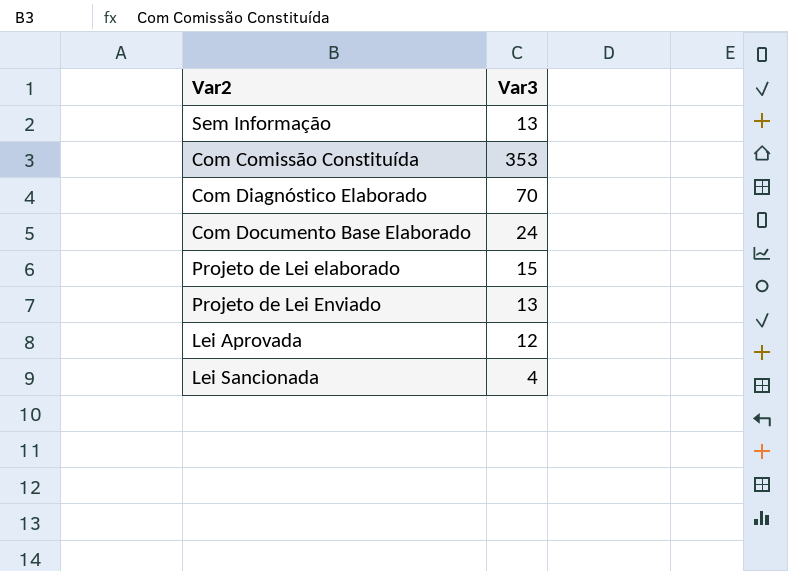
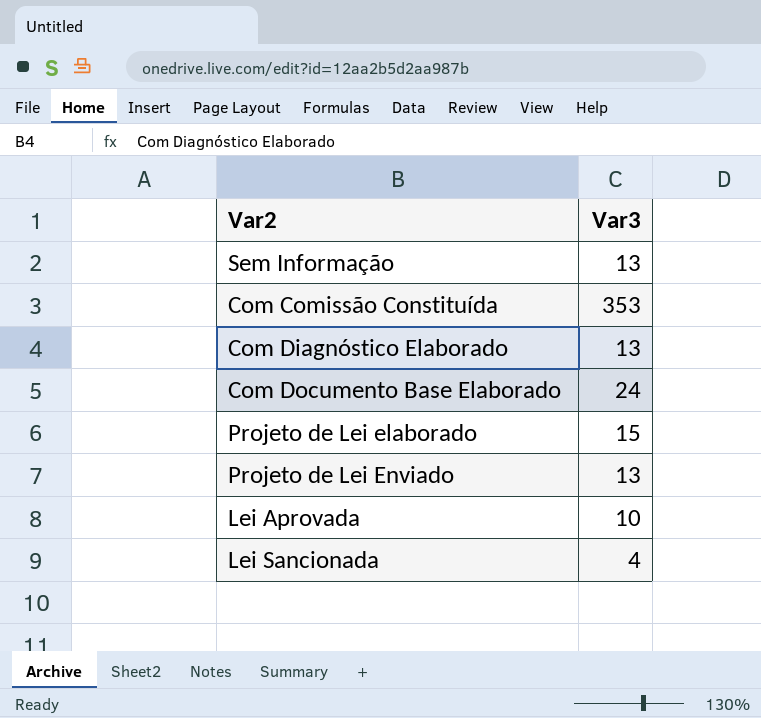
Com Diagnóstico Elaborado | Var3: 70 -> 13
Lei Aprovada | Var3: 12 -> 10

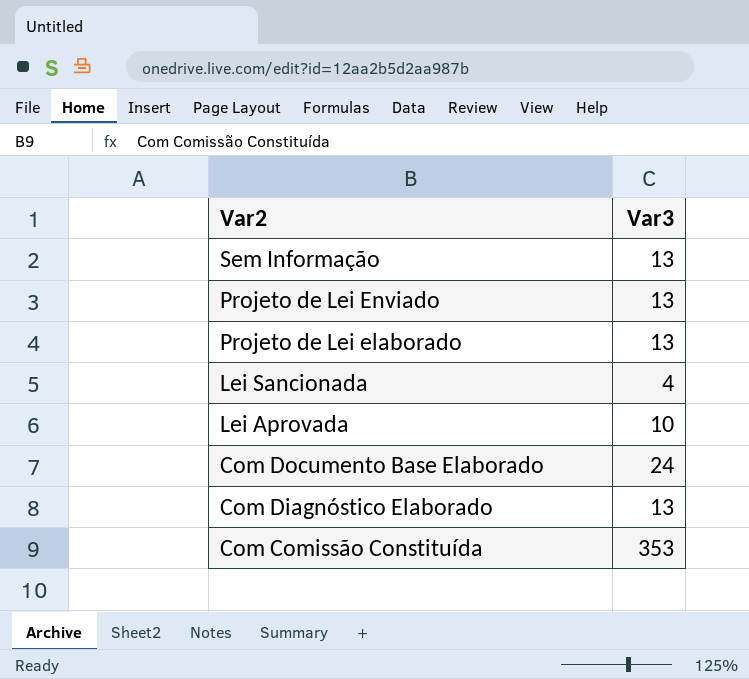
row order: none -> Var2 descending
Projeto de Lei elaborado | Var3: 15 -> 13

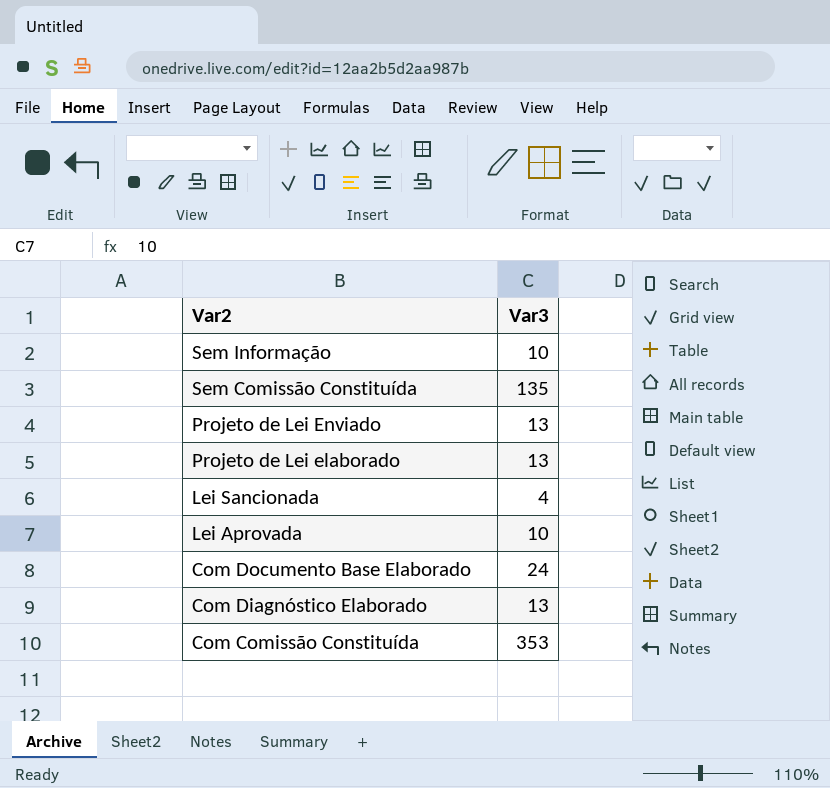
Sem Informação | Var3: 13 -> 10
row Sem Comissão Constituída: none -> 135

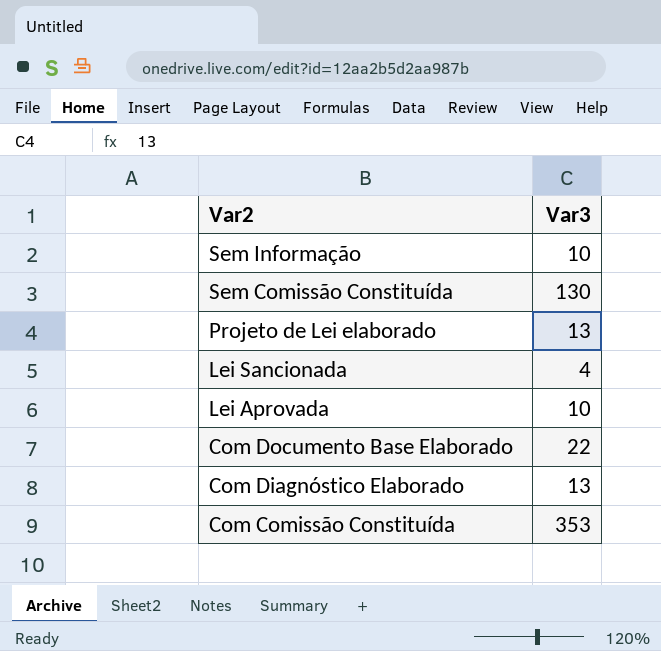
row Projeto de Lei Enviado: 13 -> none
Sem Comissão Constituída | Var3: 135 -> 130
Com Documento Base Elaborado | Var3: 24 -> 22

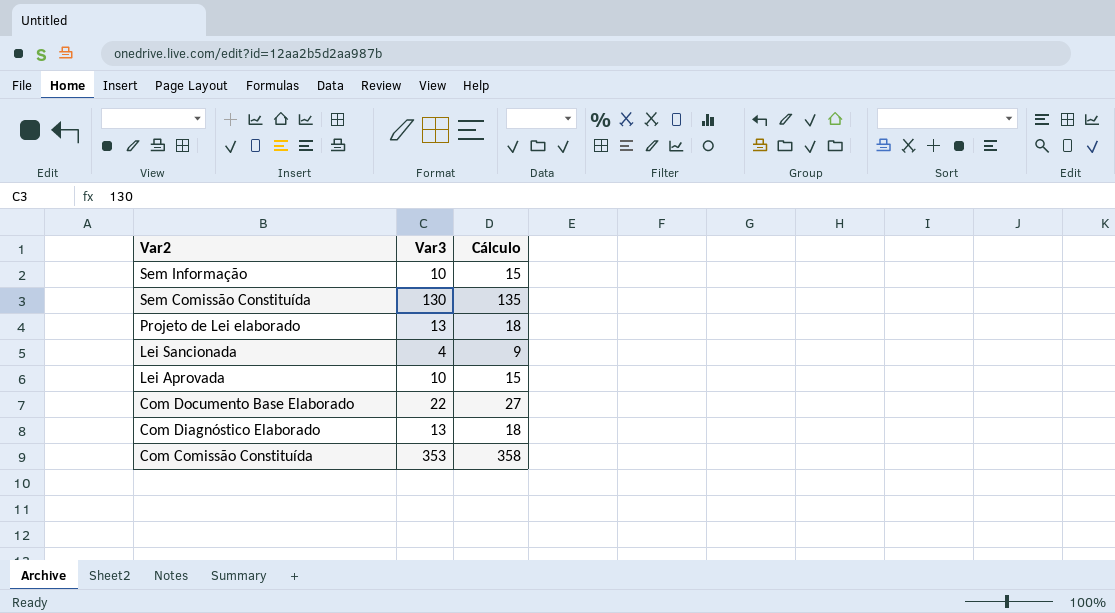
column Cálculo | formula: none -> [Var3] + 5

